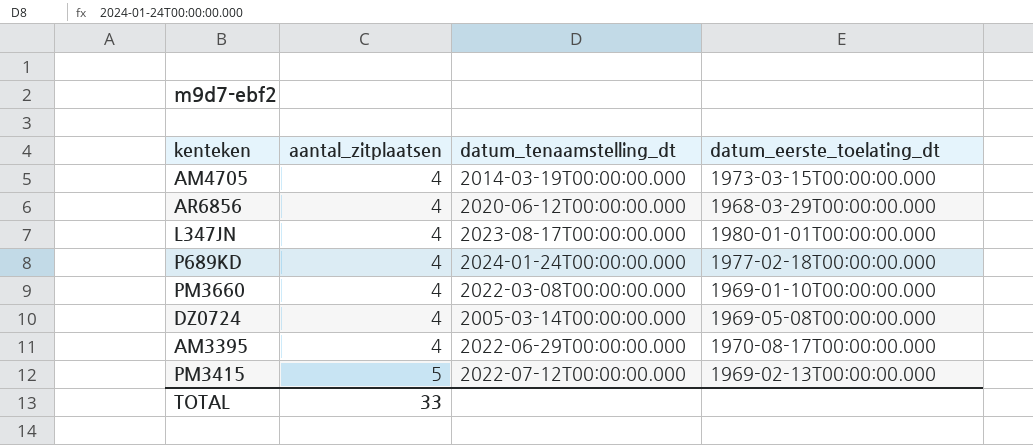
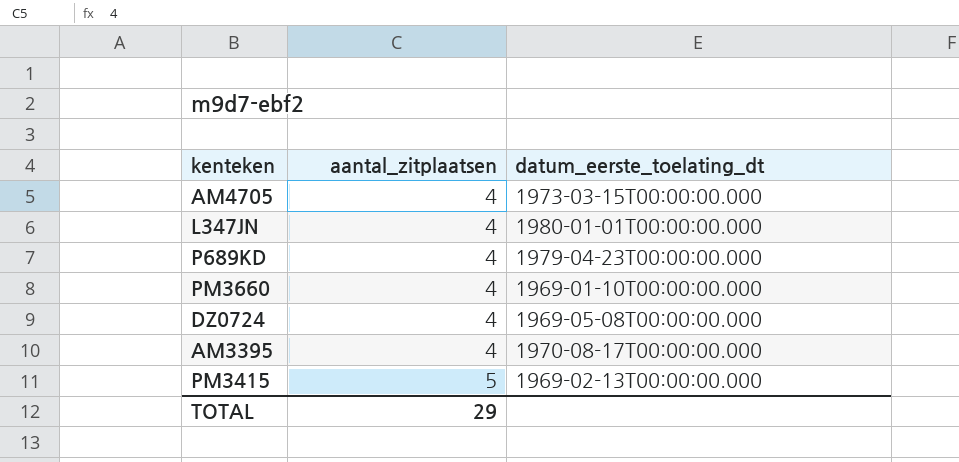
column datum_tenaamstelling_dt | position: 3 -> none
row AR6856: 4 | 2020-06-12T00:00:00.000 | 1968-03-29T00:00:00.000 -> none
P689KD | datum_eerste_toelating_dt: 1977-02-18T00:00:00.000 -> 1979-04-23T00:00:00.000
TOTAL | aantal_zitplaatsen: 33 -> 29

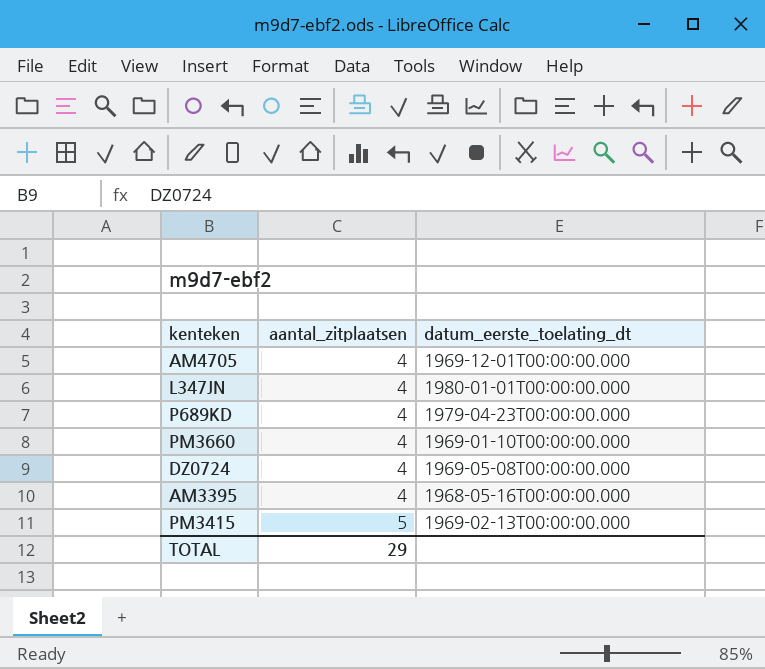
AM4705 | datum_eerste_toelating_dt: 1973-03-15T00:00:00.000 -> 1969-12-01T00:00:00.000
AM3395 | datum_eerste_toelating_dt: 1970-08-17T00:00:00.000 -> 1968-05-16T00:00:00.000

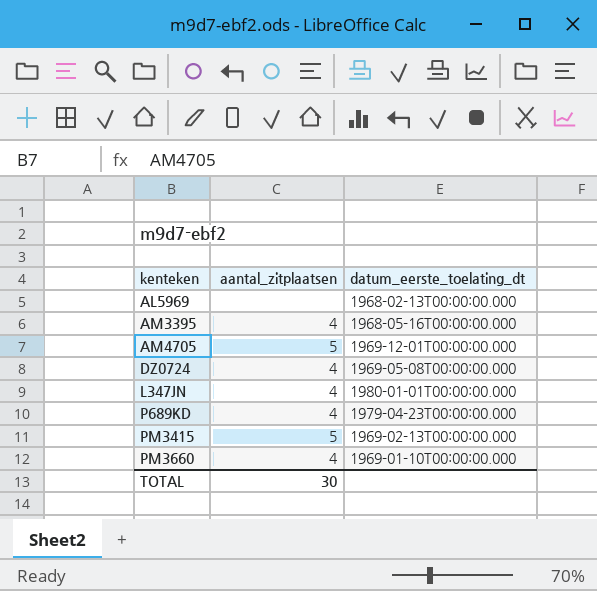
row order: aantal_zitplaatsen ascending -> kenteken ascending
row AL5969: none -> none | 1968-02-13T00:00:00.000
AM4705 | aantal_zitplaatsen: 4 -> 5
TOTAL | aantal_zitplaatsen: 29 -> 30

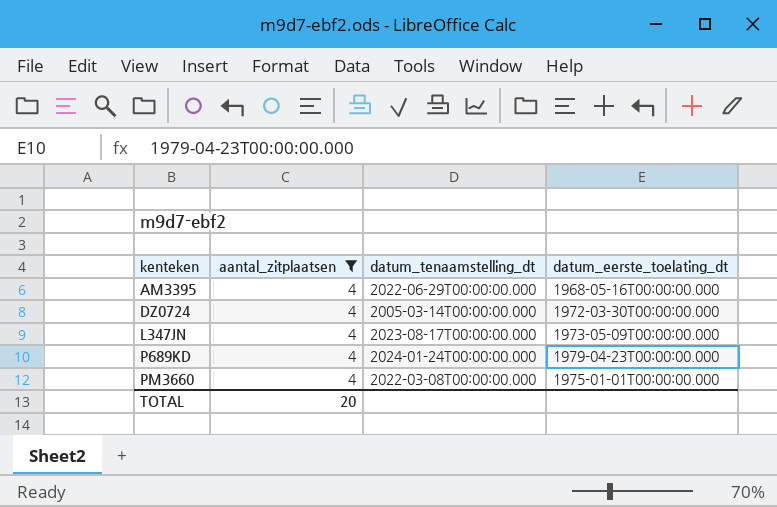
filter: none -> aantal_zitplaatsen = 4
column datum_tenaamstelling_dt | position: none -> 3
DZ0724 | datum_eerste_toelating_dt: 1969-05-08T00:00:00.000 -> 1972-03-30T00:00:00.000
L347JN | datum_eerste_toelating_dt: 1980-01-01T00:00:00.000 -> 1973-05-09T00:00:00.000
PM3660 | datum_eerste_toelating_dt: 1969-01-10T00:00:00.000 -> 1975-01-01T00:00:00.000
TOTAL | aantal_zitplaatsen: 30 -> 20

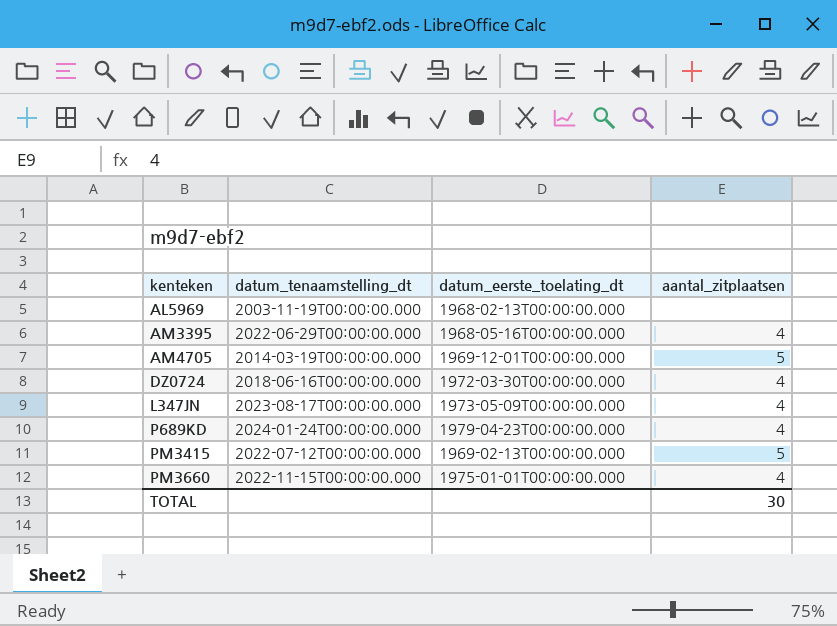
filter: aantal_zitplaatsen = 4 -> none
column aantal_zitplaatsen | position: 2 -> 4
DZ0724 | datum_tenaamstelling_dt: 2005-03-14T00:00:00.000 -> 2018-06-16T00:00:00.000
PM3660 | datum_tenaamstelling_dt: 2022-03-08T00:00:00.000 -> 2022-11-15T00:00:00.000
TOTAL | aantal_zitplaatsen: 20 -> 30

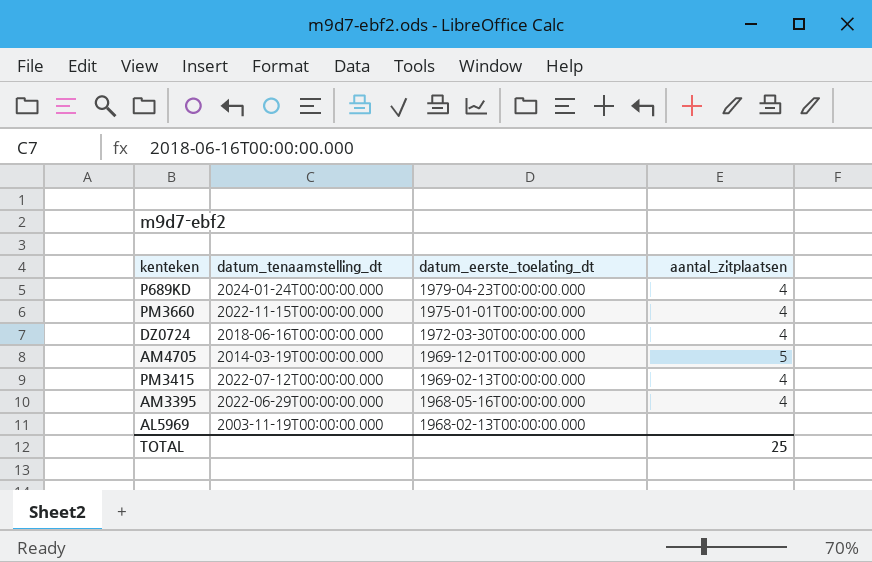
row order: kenteken ascending -> datum_eerste_toelating_dt descending
row L347JN: 2023-08-17T00:00:00.000 | 1973-05-09T00:00:00.000 | 4 -> none
PM3415 | aantal_zitplaatsen: 5 -> 4
TOTAL | aantal_zitplaatsen: 30 -> 25

